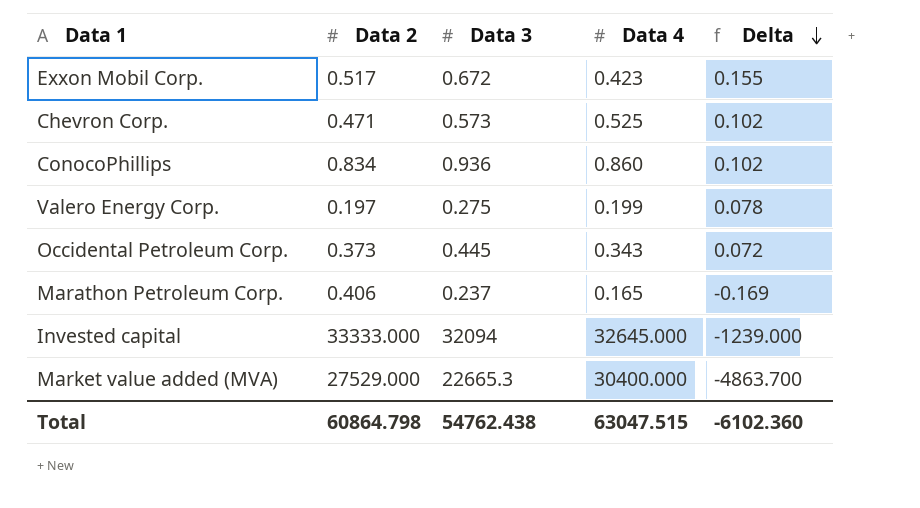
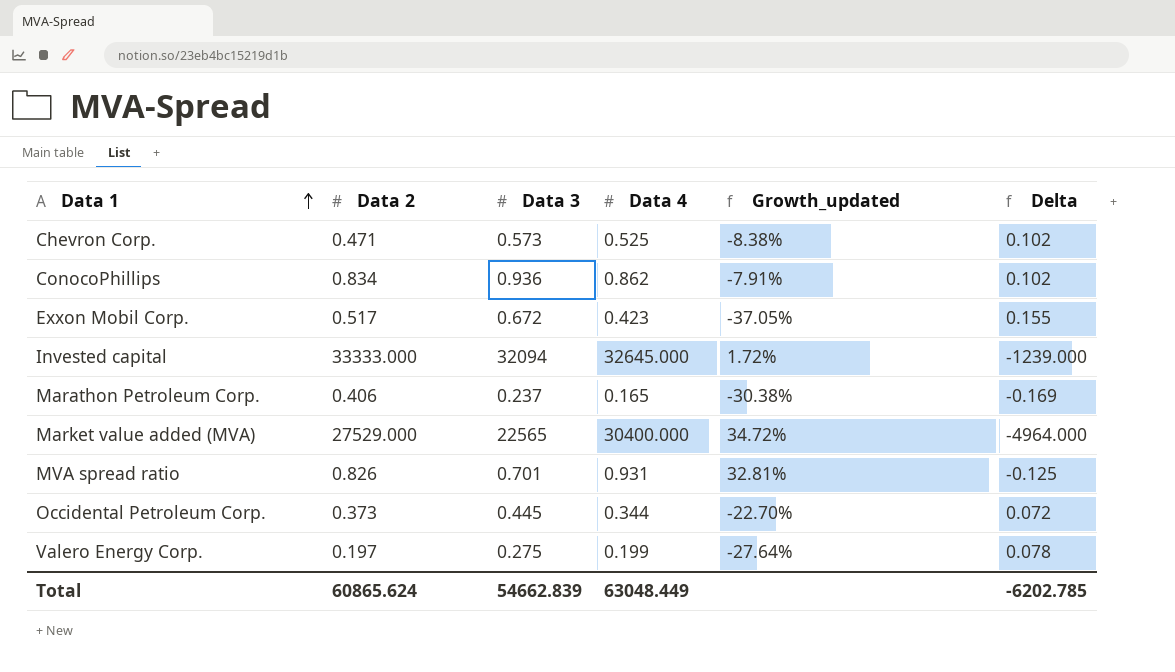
row order: Delta descending -> Data 1 ascending
column Growth_updated | formula: none -> ([Data 4] - [Data 3]) / [Data 3]
ConocoPhillips | Data 4: 0.860 -> 0.862
Market value added (MVA) | Data 3: 22665.3 -> 22565
Market value added (MVA) | Delta: -4863.700 -> -4964.000
row MVA spread ratio: none -> 0.826 | 0.701 | 0.931 | 32.81% | -0.125
Occidental Petroleum Corp. | Data 4: 0.343 -> 0.344
Total | Data 2: 60864.798 -> 60865.624
Total | Data 3: 54762.438 -> 54662.839
Total | Data 4: 63047.515 -> 63048.449
Total | Delta: -6102.360 -> -6202.785

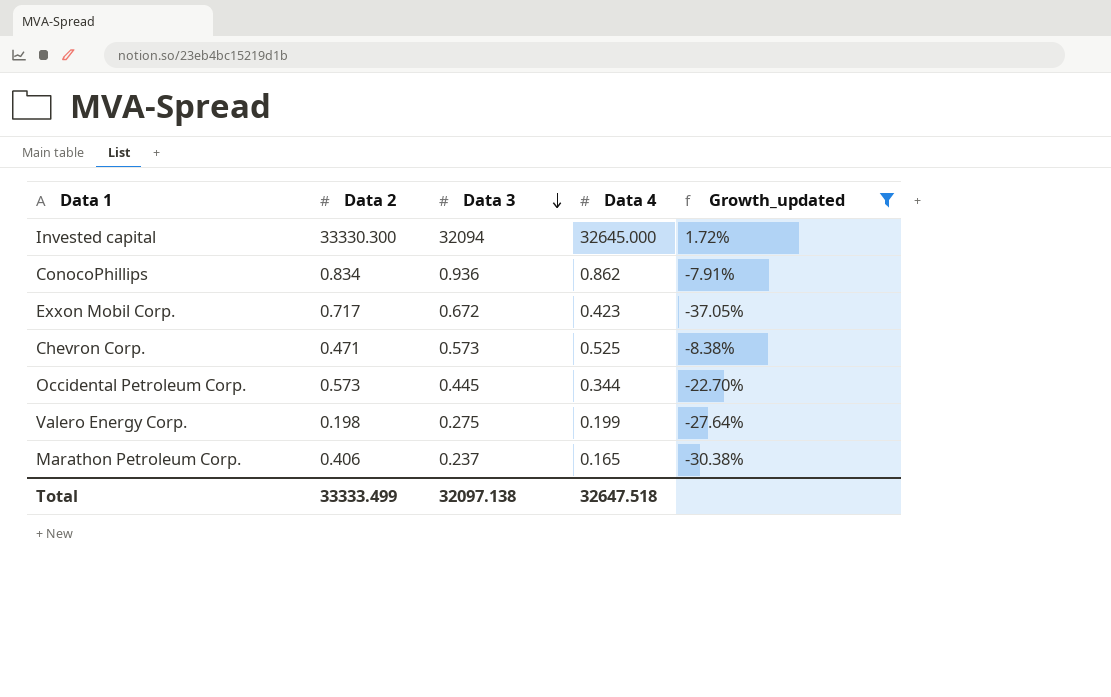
filter: none -> Growth_updated <= 1.72%
row order: Data 1 ascending -> Data 3 descending
column Delta | formula: [Data 3] - [Data 2] -> none
Invested capital | Data 2: 33333.000 -> 33330.300
Exxon Mobil Corp. | Data 2: 0.517 -> 0.717
Occidental Petroleum Corp. | Data 2: 0.373 -> 0.573
Valero Energy Corp. | Data 2: 0.197 -> 0.198
Total | Data 2: 60865.624 -> 33333.499
Total | Data 3: 54662.839 -> 32097.138
Total | Data 4: 63048.449 -> 32647.518

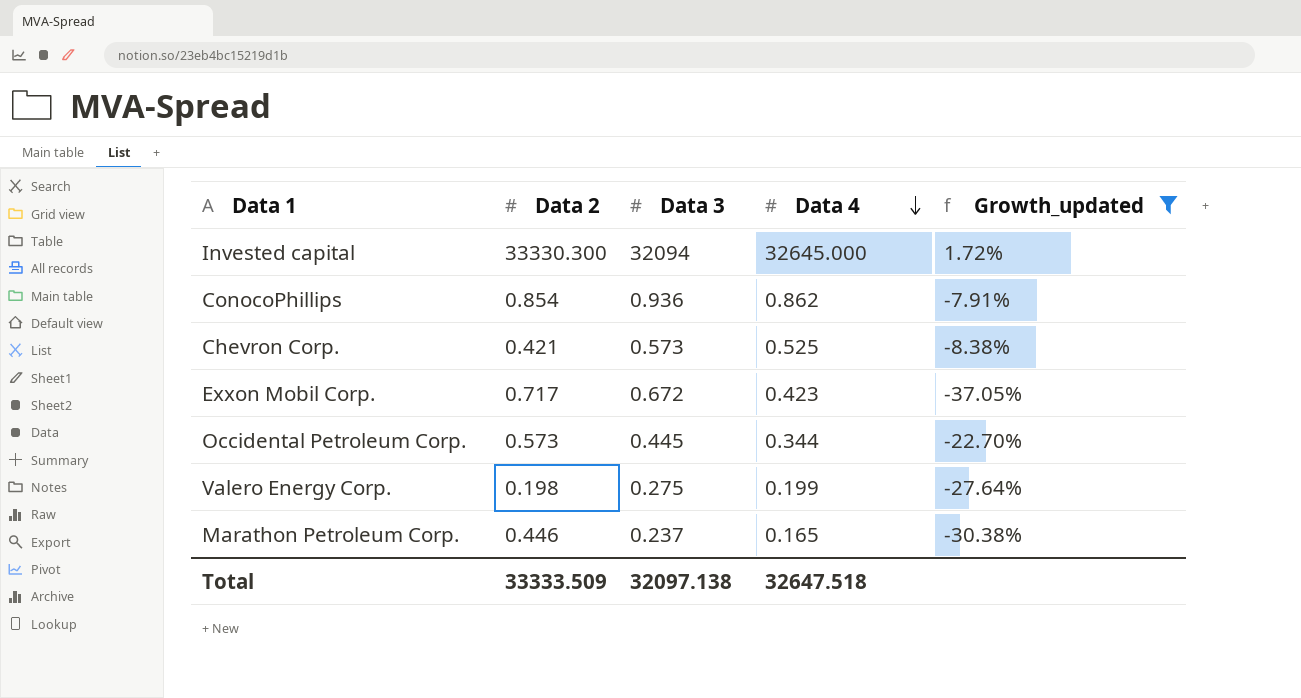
row order: Data 3 descending -> Data 4 descending
ConocoPhillips | Data 2: 0.834 -> 0.854
Chevron Corp. | Data 2: 0.471 -> 0.421
Marathon Petroleum Corp. | Data 2: 0.406 -> 0.446
Total | Data 2: 33333.499 -> 33333.509

